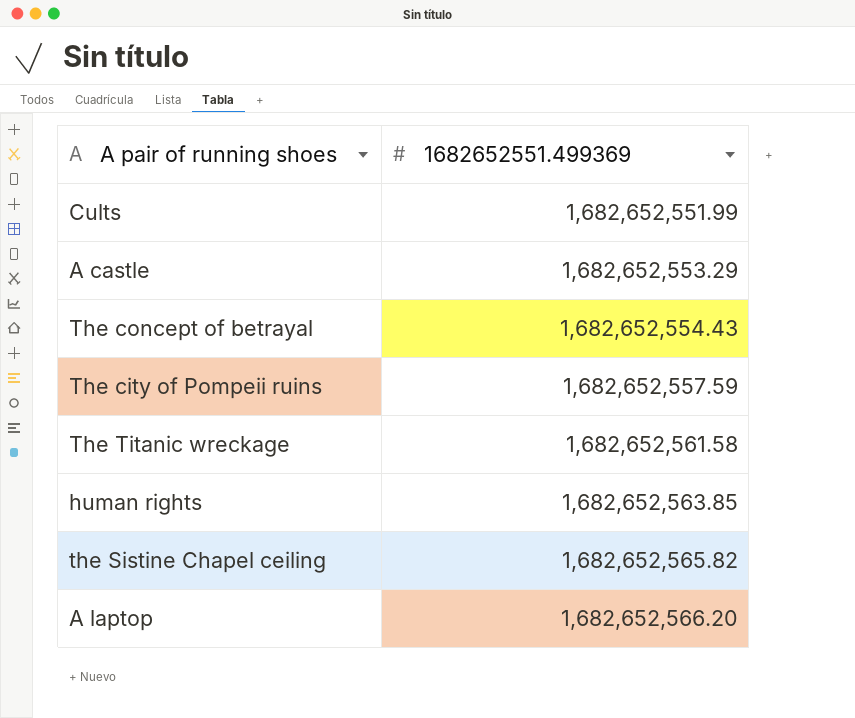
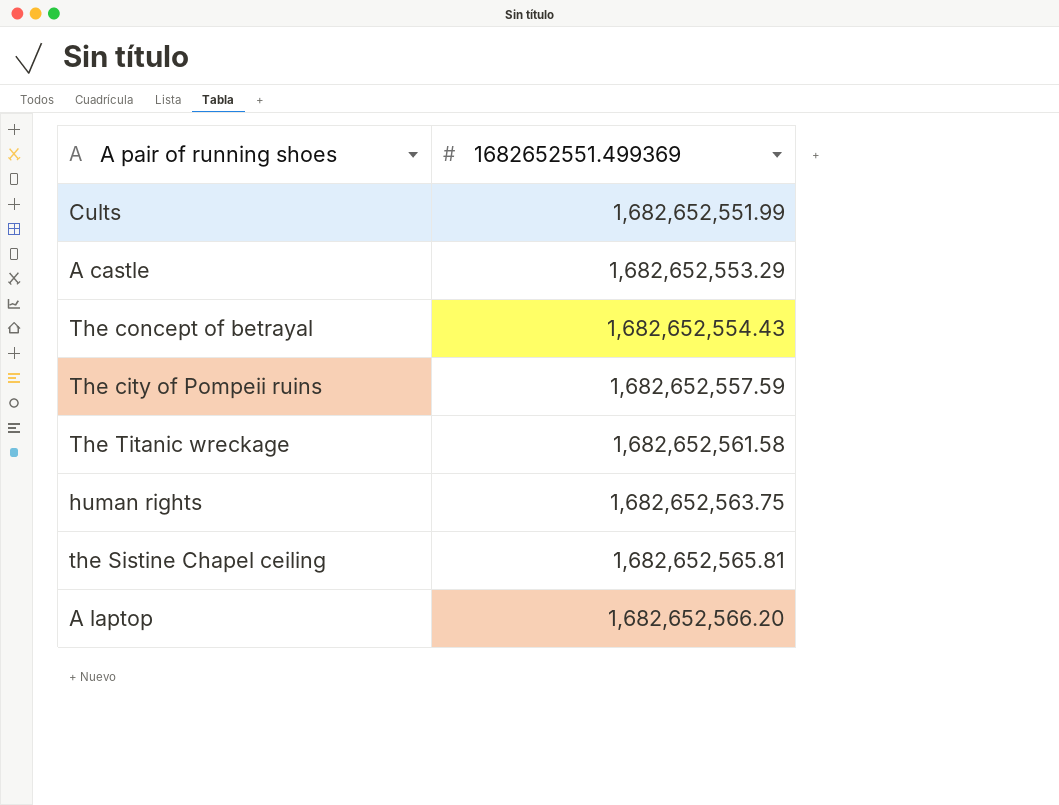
human rights | 1682652551.499369: 1,682,652,563.85 -> 1,682,652,563.75
the Sistine Chapel ceiling | 1682652551.499369: 1,682,652,565.82 -> 1,682,652,565.81

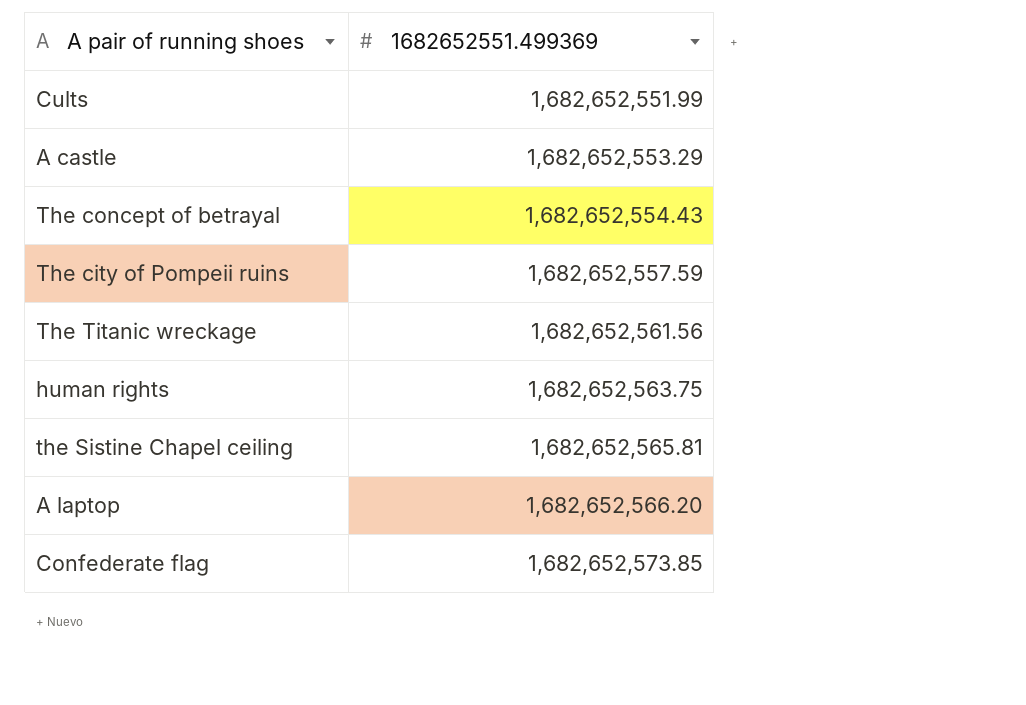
The Titanic wreckage | 1682652551.499369: 1,682,652,561.58 -> 1,682,652,561.56
row Confederate flag: none -> 1,682,652,573.85

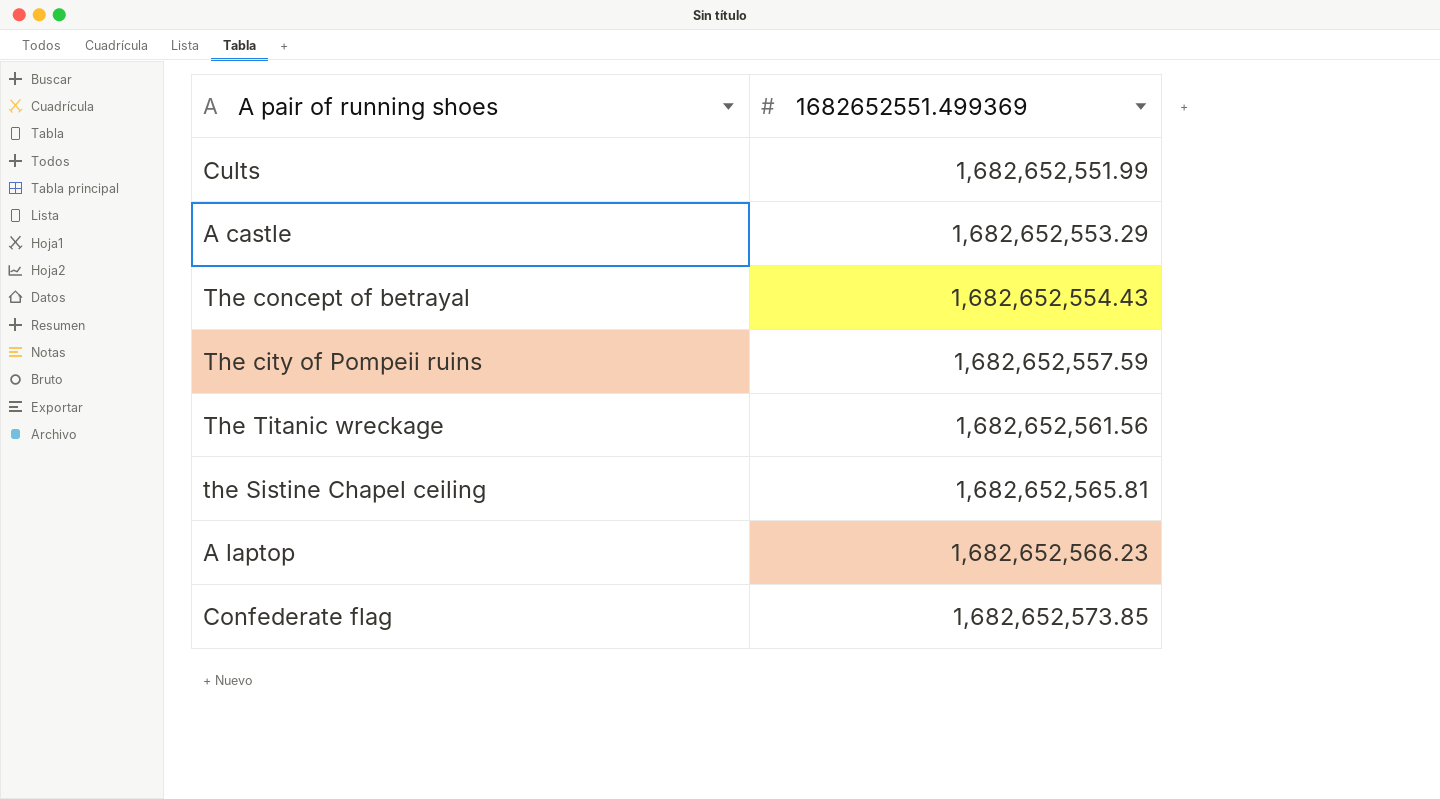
row human rights: 1,682,652,563.75 -> none
A laptop | 1682652551.499369: 1,682,652,566.20 -> 1,682,652,566.23

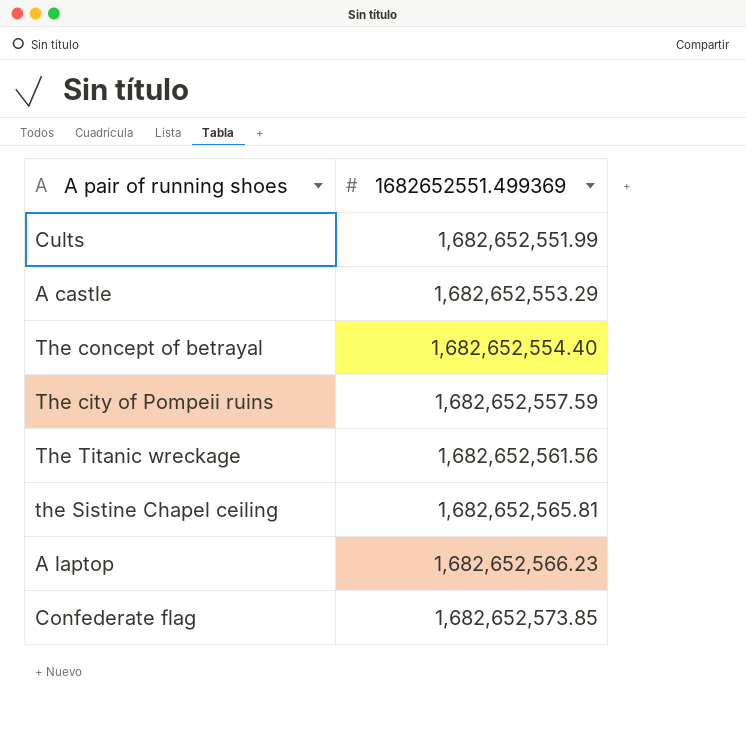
The concept of betrayal | 1682652551.499369: 1,682,652,554.43 -> 1,682,652,554.40

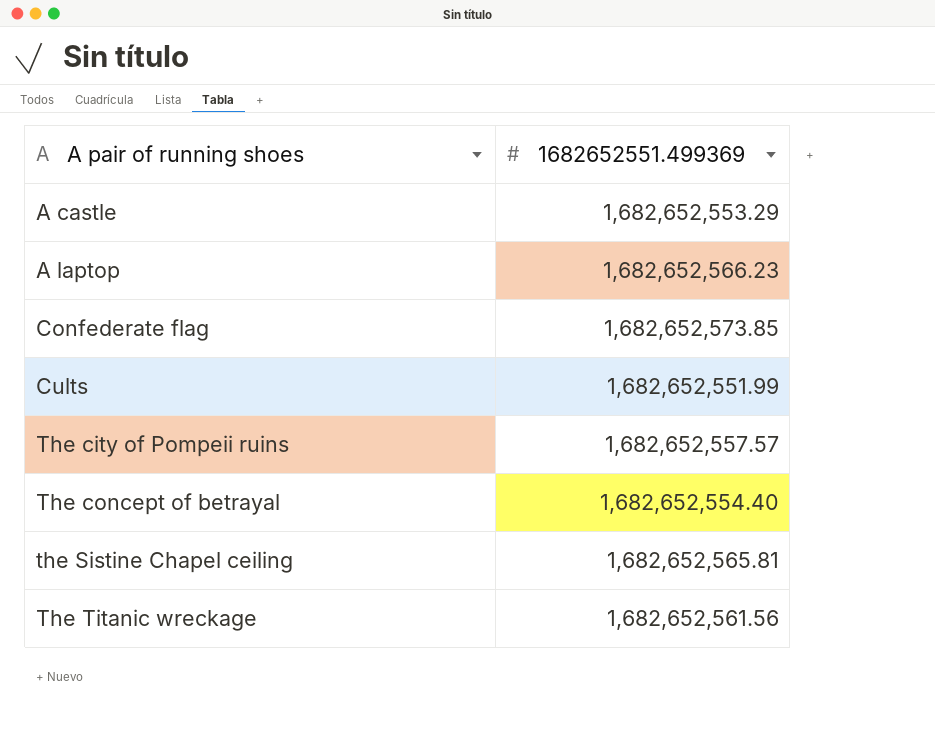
row order: 1682652551.499369 ascending -> A pair of running shoes ascending
The city of Pompeii ruins | 1682652551.499369: 1,682,652,557.59 -> 1,682,652,557.57

